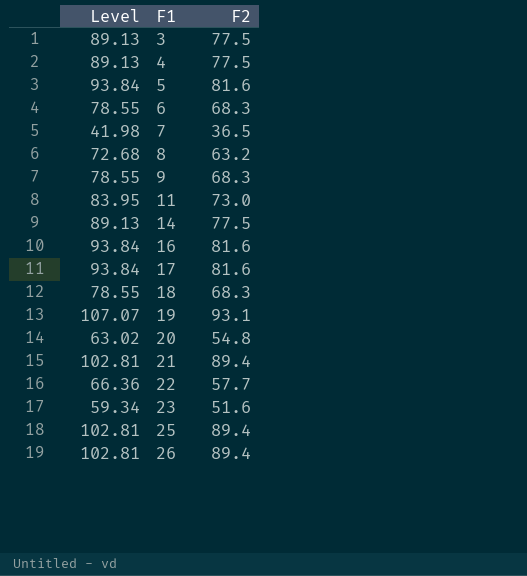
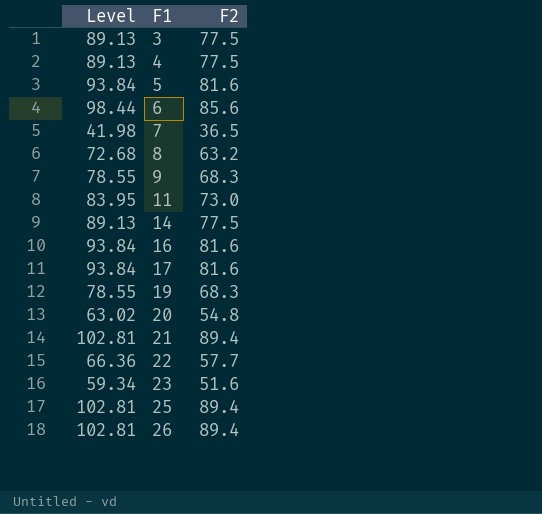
row 18: 78.55 | 68.3 -> none
6 | Level: 78.55 -> 98.44
6 | F2: 68.3 -> 85.6
19 | Level: 107.07 -> 78.55
19 | F2: 93.1 -> 68.3

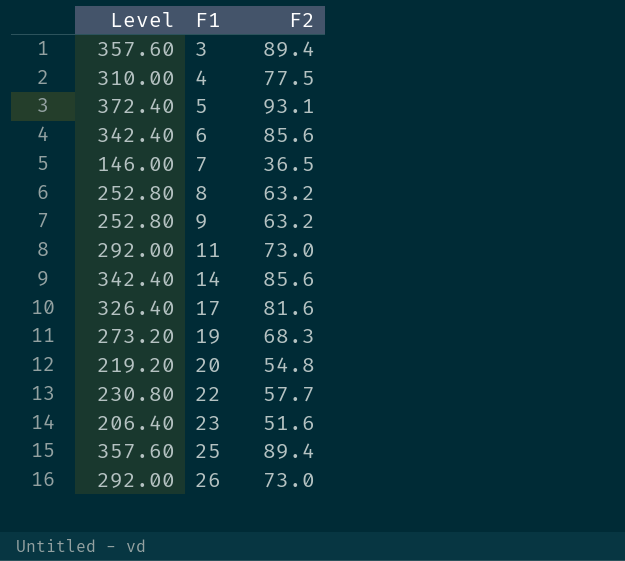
column Level | formula: [F2] * 1.15 -> [F2] * 4
row 16: 93.84 | 81.6 -> none
row 21: 102.81 | 89.4 -> none
3 | F2: 77.5 -> 89.4
5 | F2: 81.6 -> 93.1
9 | F2: 68.3 -> 63.2
14 | F2: 77.5 -> 85.6
26 | F2: 89.4 -> 73.0

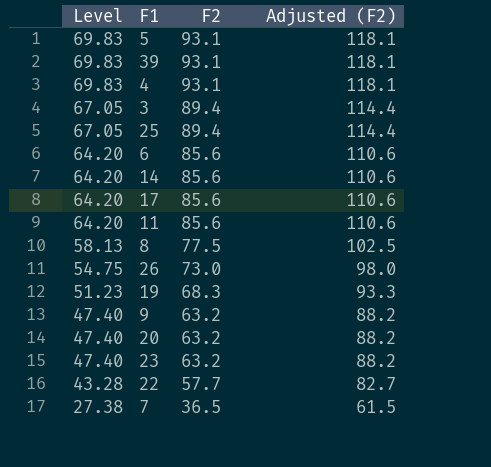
row order: F1 ascending -> Level descending
column Level | formula: [F2] * 4 -> [F2] * 0.75
column Adjusted (F2) | formula: none -> [F2] + 25
row 39: none -> 69.83 | 93.1 | 118.1
4 | F2: 77.5 -> 93.1
17 | F2: 81.6 -> 85.6
11 | F2: 73.0 -> 85.6
8 | F2: 63.2 -> 77.5
20 | F2: 54.8 -> 63.2
23 | F2: 51.6 -> 63.2

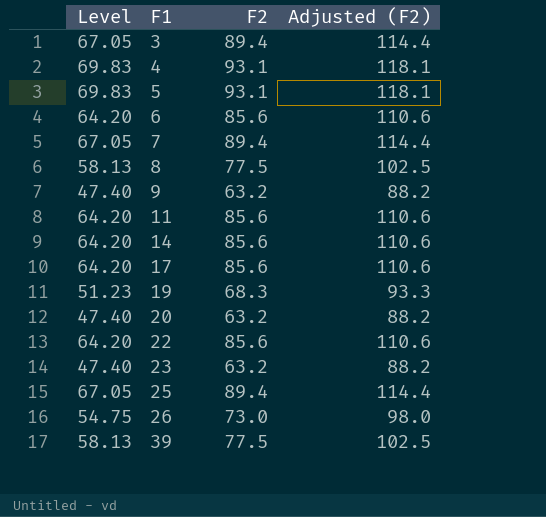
row order: Level descending -> F1 ascending
7 | Level: 27.38 -> 67.05
7 | F2: 36.5 -> 89.4
7 | Adjusted (F2): 61.5 -> 114.4
22 | Level: 43.28 -> 64.20
22 | F2: 57.7 -> 85.6
22 | Adjusted (F2): 82.7 -> 110.6
39 | Level: 69.83 -> 58.13
39 | F2: 93.1 -> 77.5
39 | Adjusted (F2): 118.1 -> 102.5

